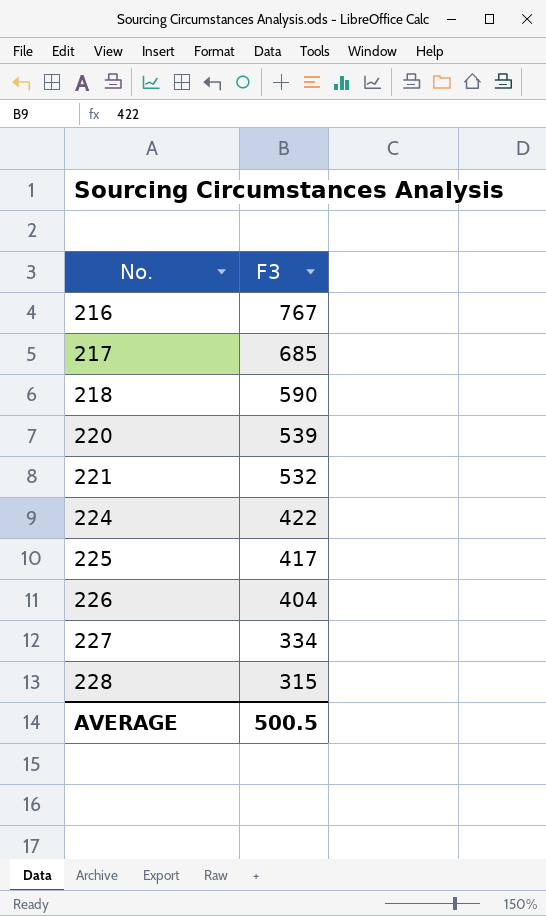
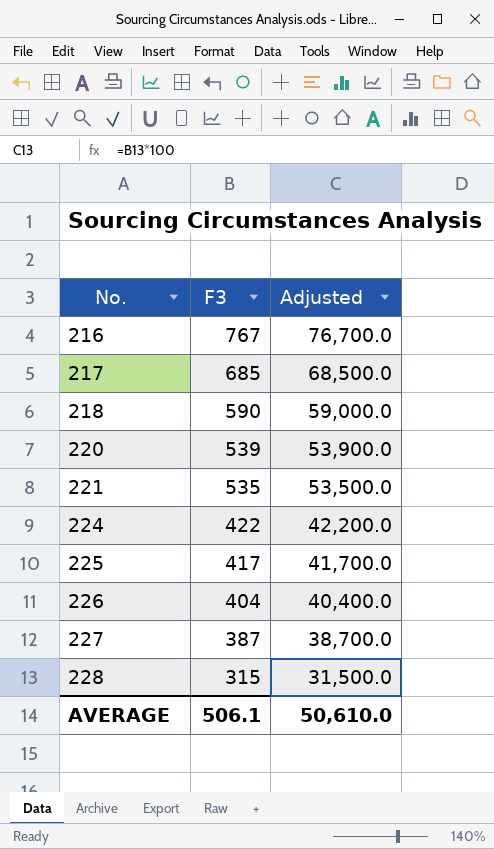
column Adjusted | formula: none -> [F3] * 100
221 | F3: 532 -> 535
227 | F3: 334 -> 387
AVERAGE | F3: 500.5 -> 506.1

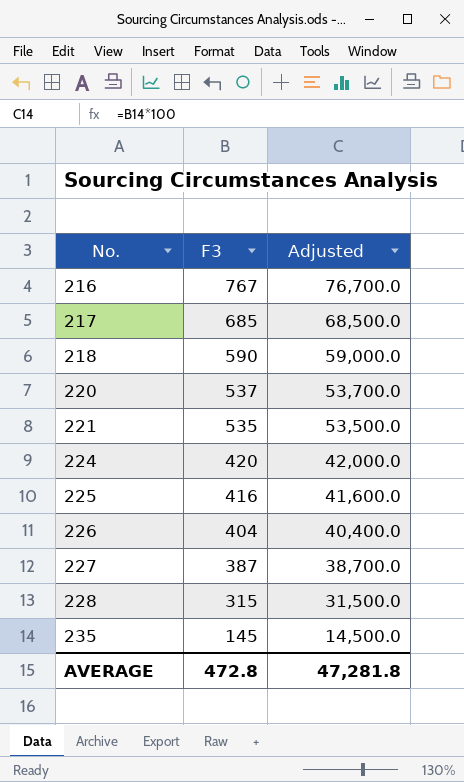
220 | F3: 539 -> 537
220 | Adjusted: 53,900.0 -> 53,700.0
224 | F3: 422 -> 420
224 | Adjusted: 42,200.0 -> 42,000.0
225 | F3: 417 -> 416
225 | Adjusted: 41,700.0 -> 41,600.0
row 235: none -> 145 | 14,500.0
AVERAGE | F3: 506.1 -> 472.8
AVERAGE | Adjusted: 50,610.0 -> 47,281.8

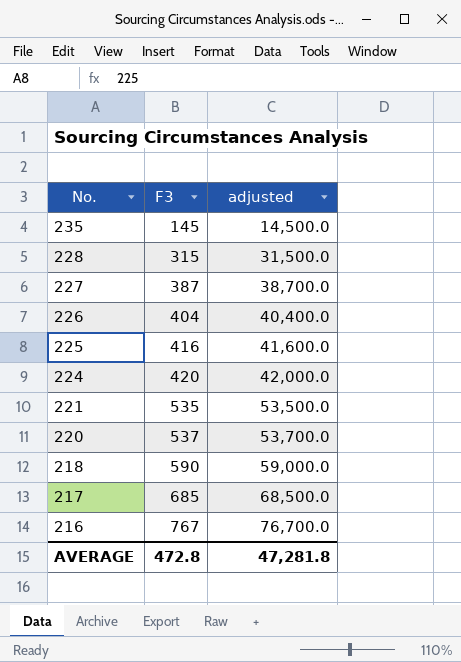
row order: No. ascending -> No. descending
column name: Adjusted -> adjusted

